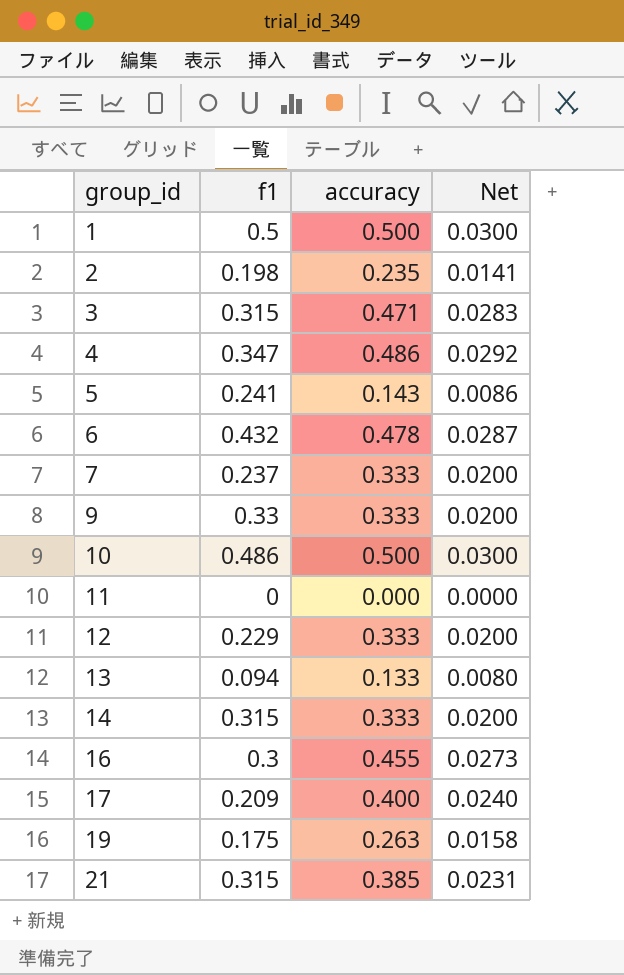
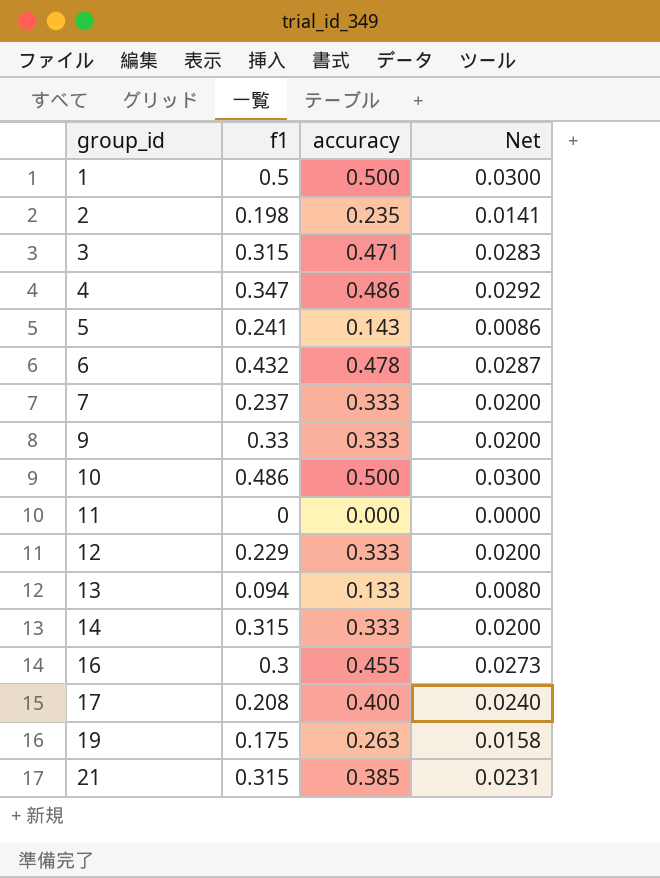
17 | f1: 0.209 -> 0.208

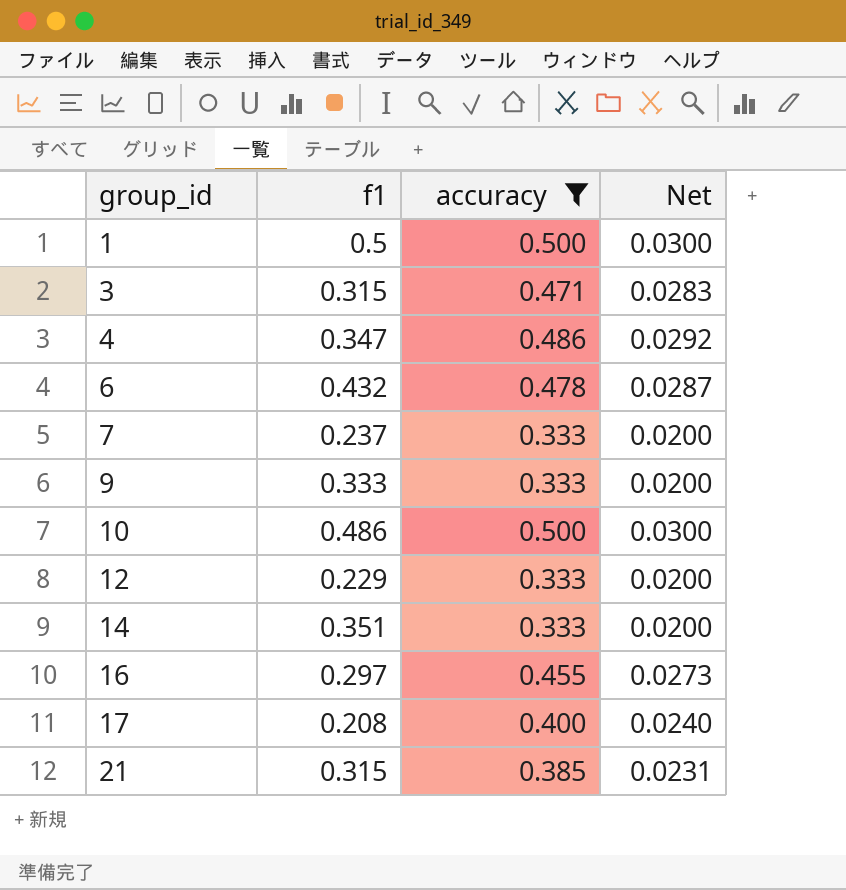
filter: none -> accuracy >= 0.333
9 | f1: 0.33 -> 0.333
14 | f1: 0.315 -> 0.351
16 | f1: 0.3 -> 0.297

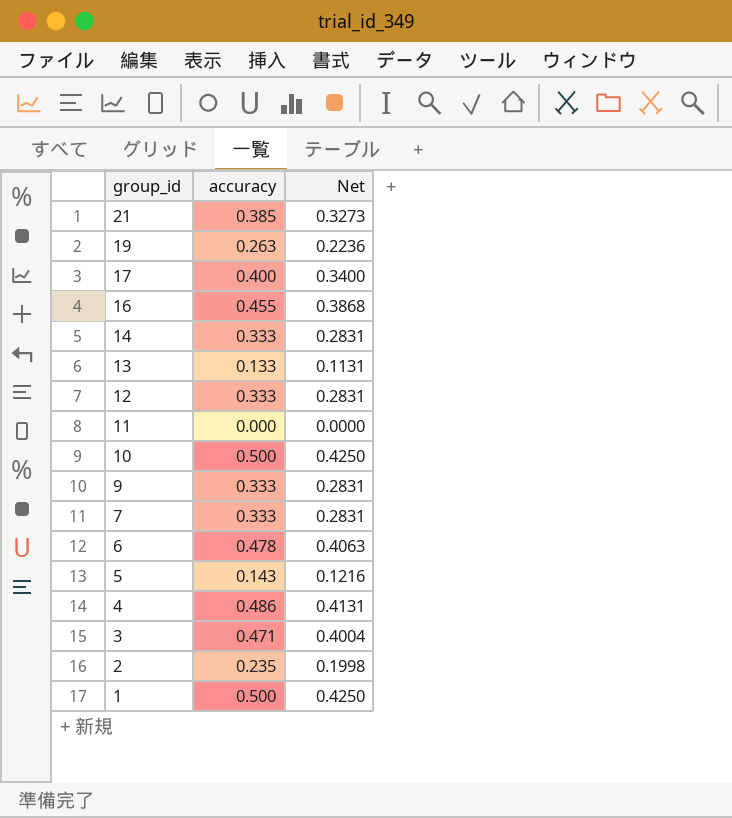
filter: accuracy >= 0.333 -> none
row order: group_id ascending -> group_id descending
column f1 | position: 2 -> none
column Net | formula: [accuracy] * 0.06 -> [accuracy] * 0.85

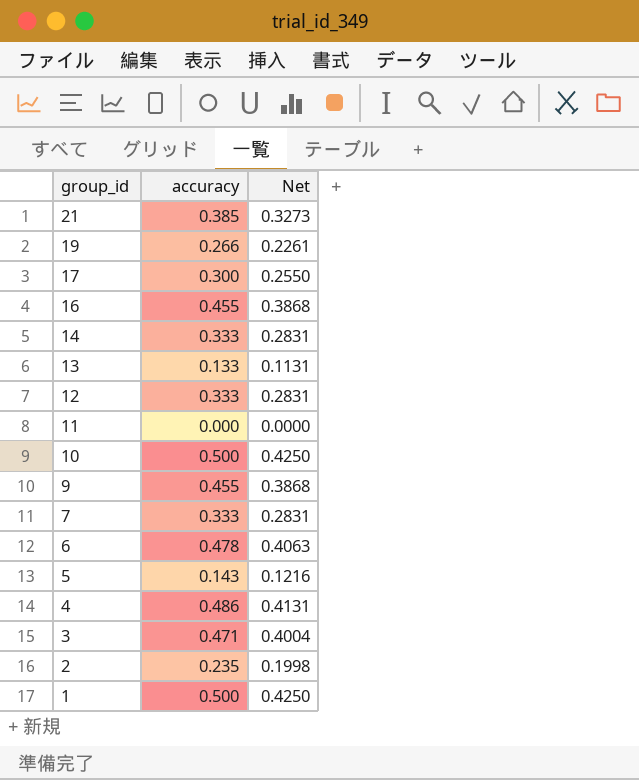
19 | accuracy: 0.263 -> 0.266
19 | Net: 0.2236 -> 0.2261
17 | accuracy: 0.400 -> 0.300
17 | Net: 0.3400 -> 0.2550
9 | accuracy: 0.333 -> 0.455
9 | Net: 0.2831 -> 0.3868

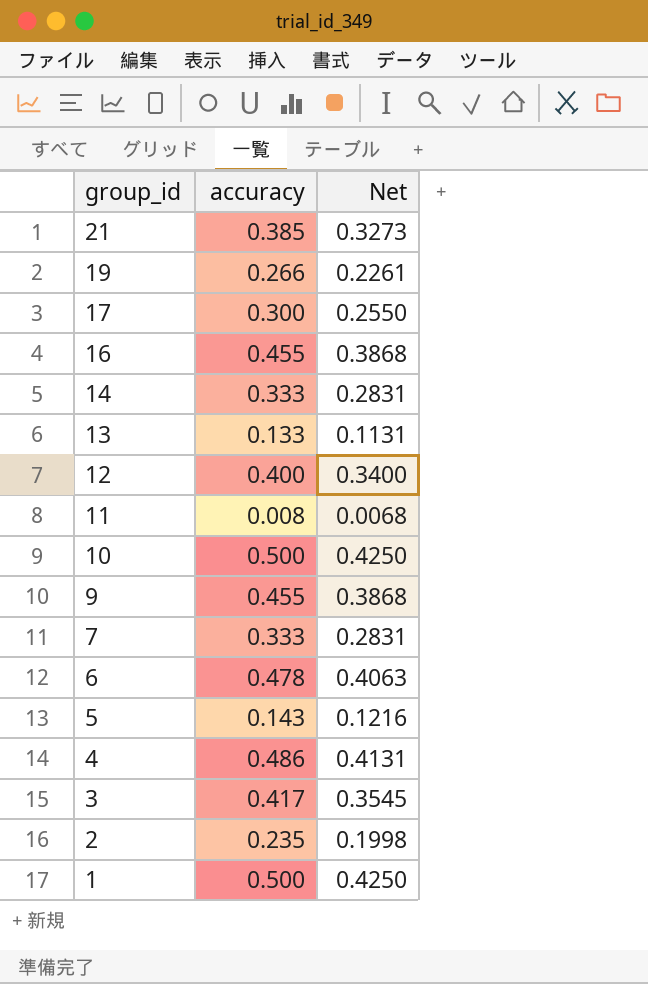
12 | accuracy: 0.333 -> 0.400
12 | Net: 0.2831 -> 0.3400
11 | accuracy: 0.000 -> 0.008
11 | Net: 0.0000 -> 0.0068
3 | accuracy: 0.471 -> 0.417
3 | Net: 0.4004 -> 0.3545

